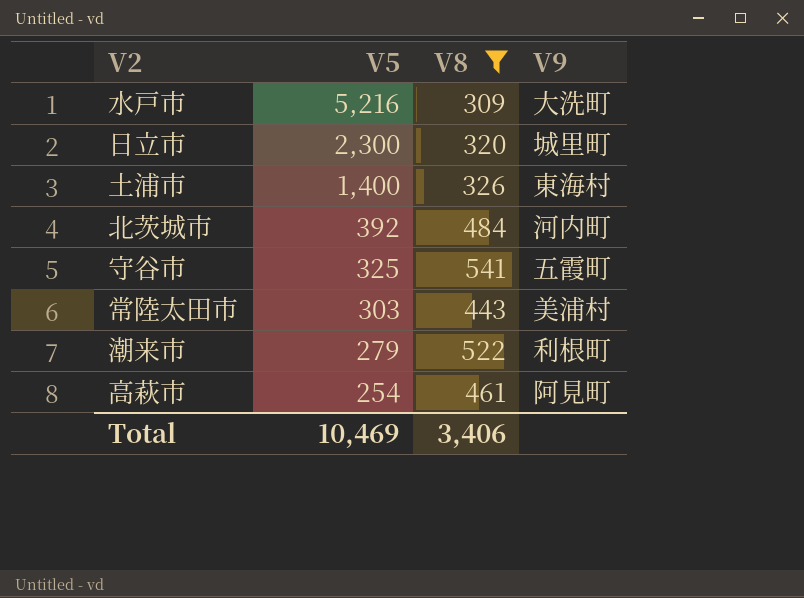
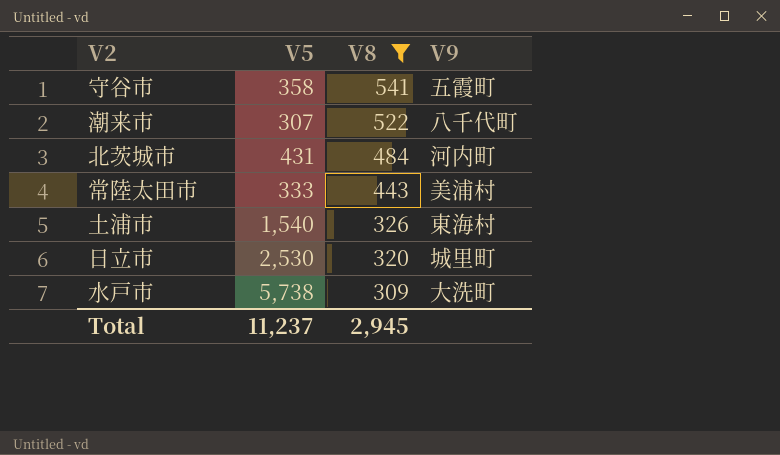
row order: V5 descending -> V8 descending
row 高萩市: 254 | 461 | 阿見町 -> none
守谷市 | V5: 325 -> 358
潮来市 | V5: 279 -> 307
潮来市 | V9: 利根町 -> 八千代町
北茨城市 | V5: 392 -> 431
常陸太田市 | V5: 303 -> 333
土浦市 | V5: 1,400 -> 1,540
日立市 | V5: 2,300 -> 2,530
水戸市 | V5: 5,216 -> 5,738
Total | V5: 10,469 -> 11,237
Total | V8: 3,406 -> 2,945

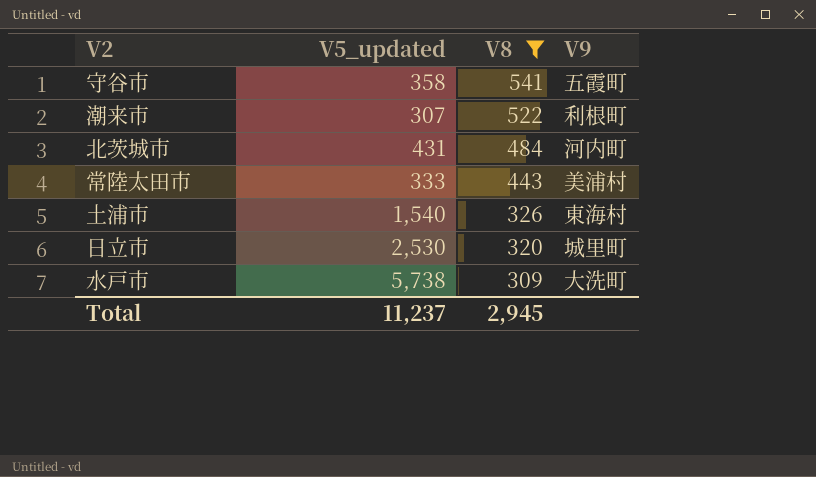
column name: V5 -> V5_updated
潮来市 | V9: 八千代町 -> 利根町

